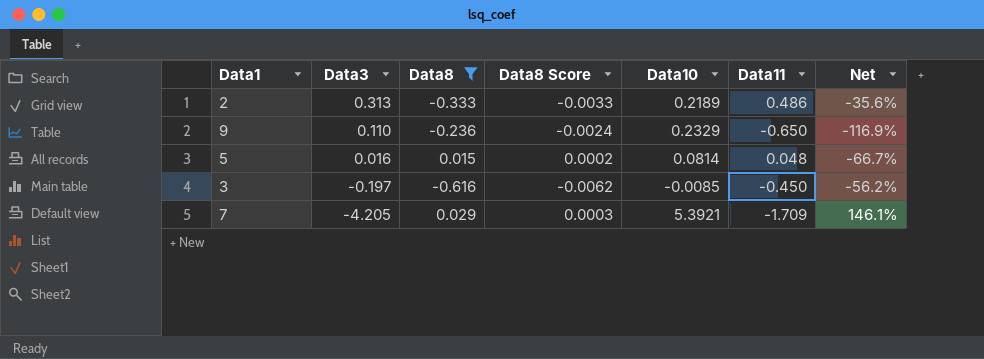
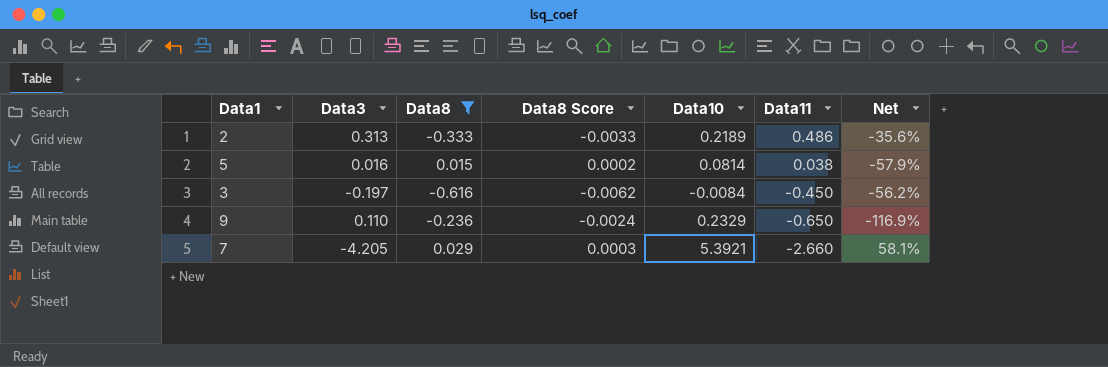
row order: Data3 descending -> Data11 descending
5 | Data11: 0.048 -> 0.038
5 | Net: -66.7% -> -57.9%
3 | Data10: -0.0085 -> -0.0084
7 | Data11: -1.709 -> -2.660
7 | Net: 146.1% -> 58.1%

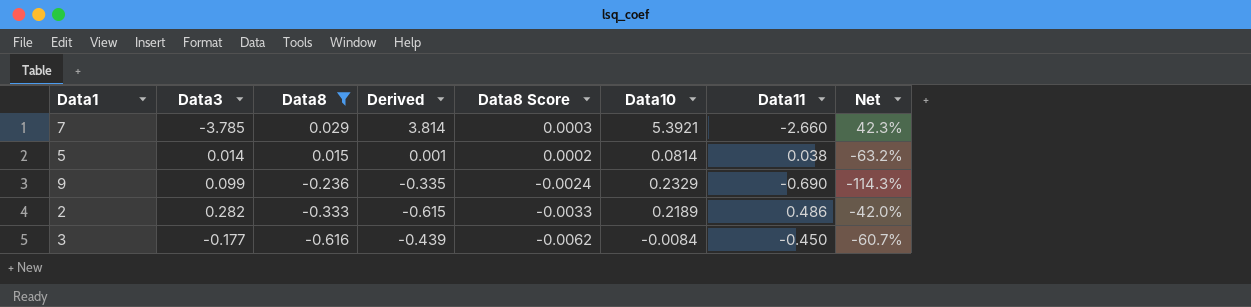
row order: Data11 descending -> Data8 descending
column Derived | formula: none -> [Data8] - [Data3]
7 | Data3: -4.205 -> -3.785
7 | Net: 58.1% -> 42.3%
5 | Data3: 0.016 -> 0.014
5 | Net: -57.9% -> -63.2%
9 | Data3: 0.110 -> 0.099
9 | Data11: -0.650 -> -0.690
9 | Net: -116.9% -> -114.3%
2 | Data3: 0.313 -> 0.282
2 | Net: -35.6% -> -42.0%
3 | Data3: -0.197 -> -0.177
3 | Net: -56.2% -> -60.7%

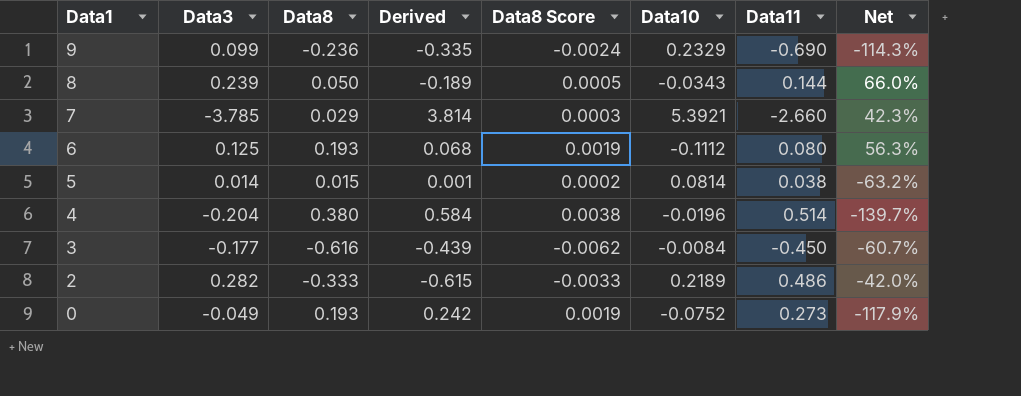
filter: Data8 <= 0.029 -> none
row order: Data8 descending -> Data1 descending

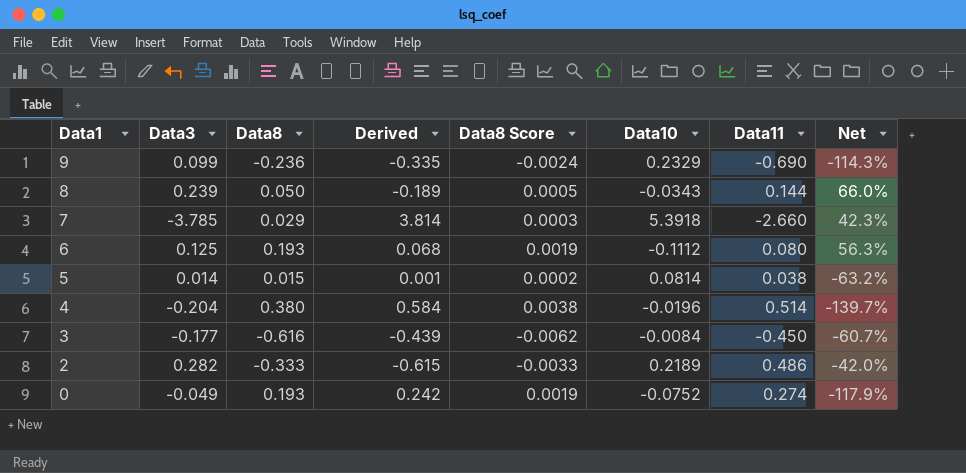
7 | Data10: 5.3921 -> 5.3918
0 | Data11: 0.273 -> 0.274

